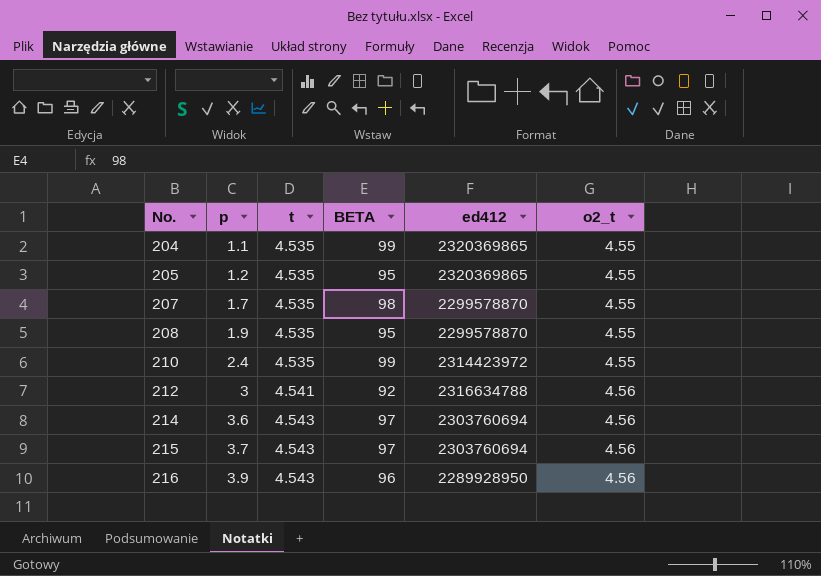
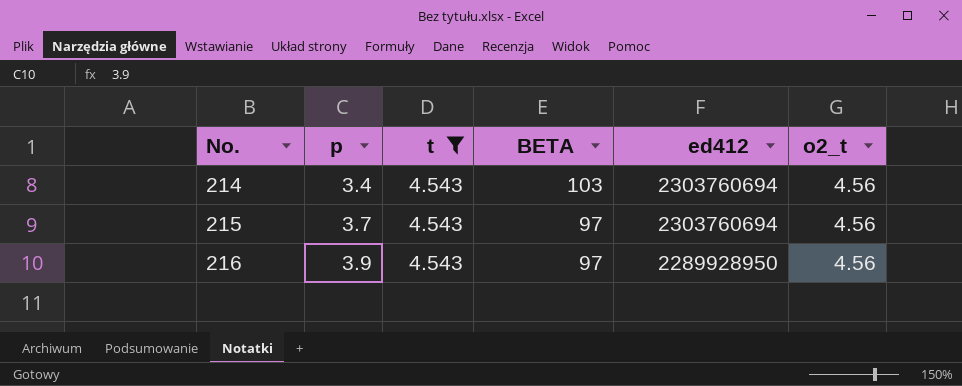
filter: none -> t = 4.543
214 | p: 3.6 -> 3.4
214 | BETA: 97 -> 103
216 | BETA: 96 -> 97

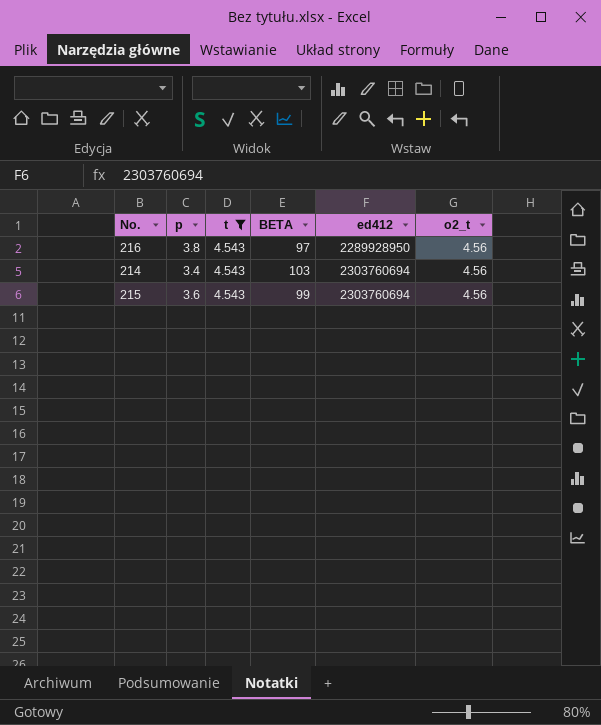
row order: No. ascending -> ed412 ascending
216 | p: 3.9 -> 3.8
215 | p: 3.7 -> 3.6
215 | BETA: 97 -> 99

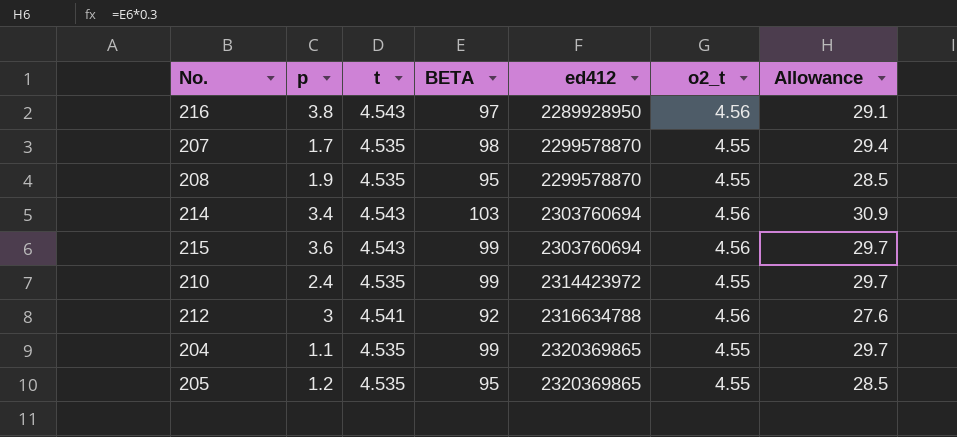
filter: t = 4.543 -> none
column Allowance | formula: none -> [BETA] * 0.3

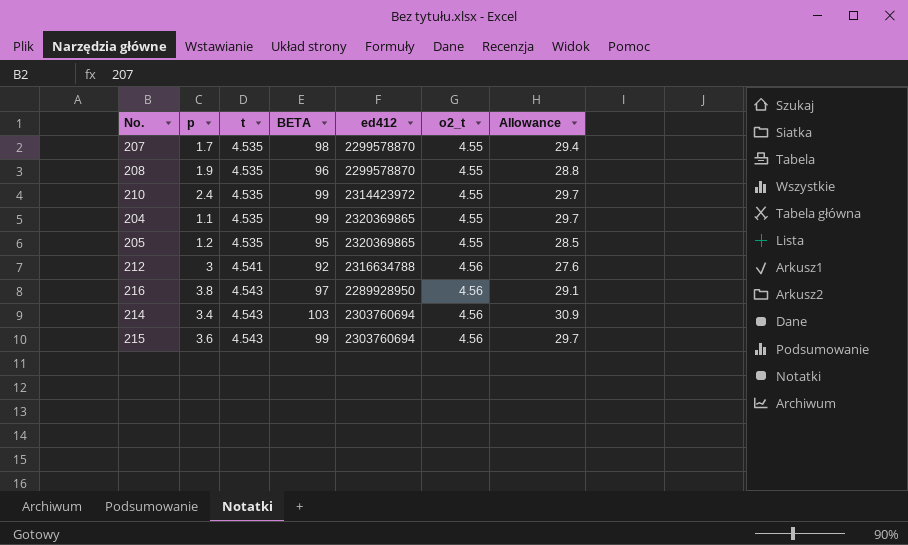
row order: ed412 ascending -> t ascending
208 | BETA: 95 -> 96
208 | Allowance: 28.5 -> 28.8

